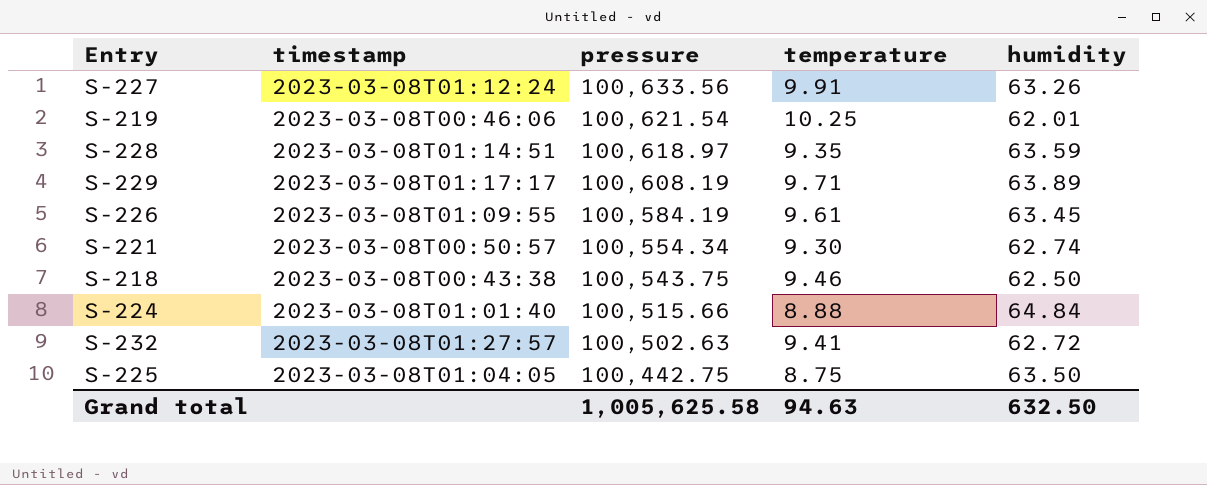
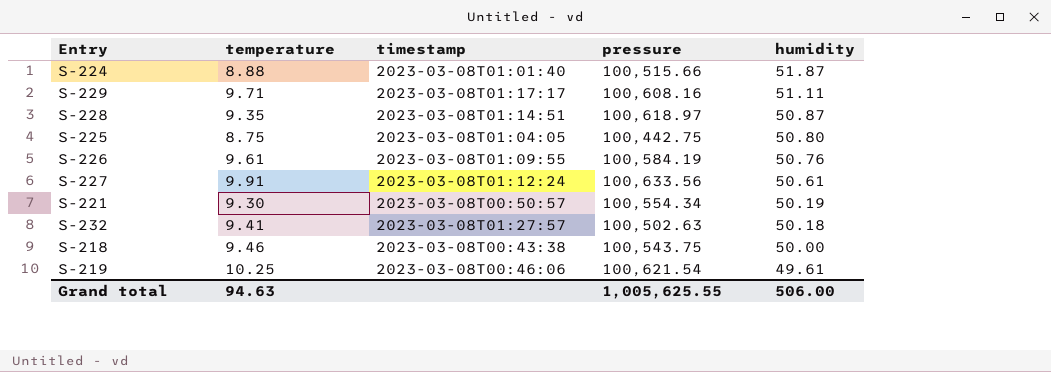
row order: pressure descending -> humidity descending
column temperature | position: 4 -> 2
S-224 | humidity: 64.84 -> 51.87
S-229 | pressure: 100,608.19 -> 100,608.16
S-229 | humidity: 63.89 -> 51.11
S-228 | humidity: 63.59 -> 50.87
S-225 | humidity: 63.50 -> 50.80
S-226 | humidity: 63.45 -> 50.76
S-227 | humidity: 63.26 -> 50.61
S-221 | humidity: 62.74 -> 50.19
S-232 | humidity: 62.72 -> 50.18
S-218 | humidity: 62.50 -> 50.00
S-219 | humidity: 62.01 -> 49.61
Grand total | pressure: 1,005,625.58 -> 1,005,625.55
Grand total | humidity: 632.50 -> 506.00

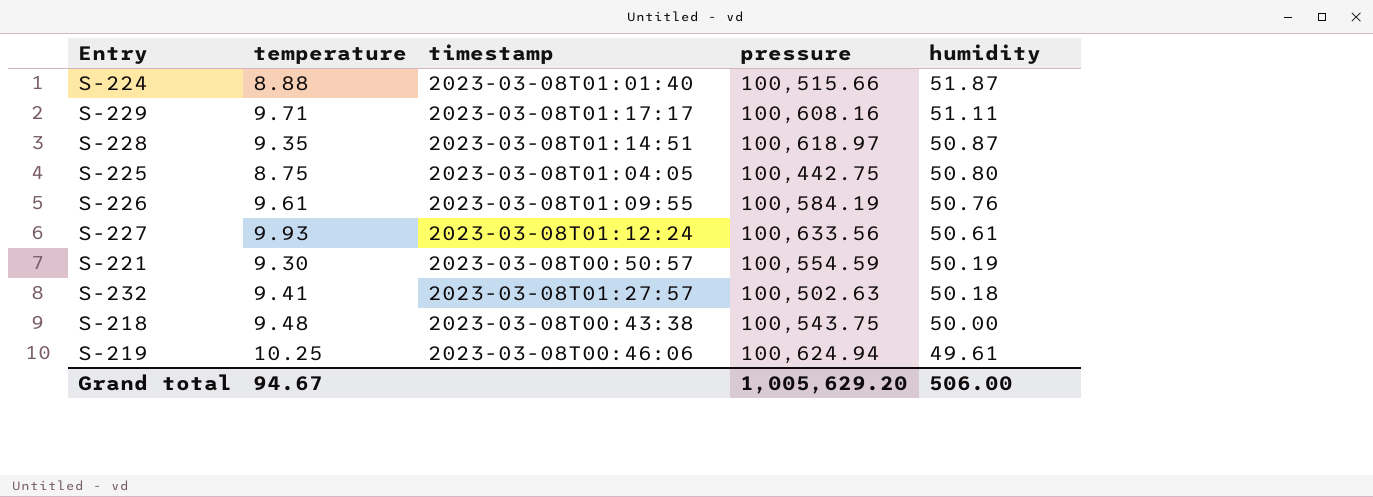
S-227 | temperature: 9.91 -> 9.93
S-221 | pressure: 100,554.34 -> 100,554.59
S-218 | temperature: 9.46 -> 9.48
S-219 | pressure: 100,621.54 -> 100,624.94
Grand total | temperature: 94.63 -> 94.67
Grand total | pressure: 1,005,625.55 -> 1,005,629.20

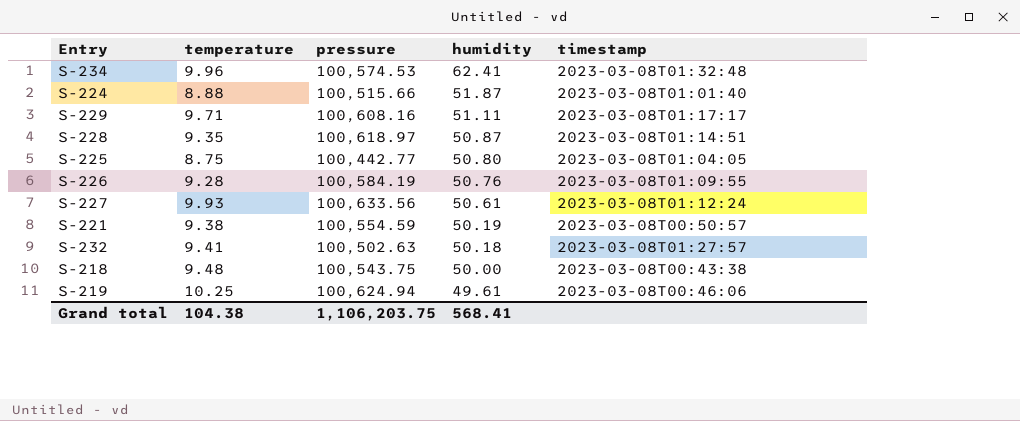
column timestamp | position: 3 -> 5
row S-234: none -> 9.96 | 100,574.53 | 62.41 | 2023-03-08T01:32:48
S-225 | pressure: 100,442.75 -> 100,442.77
S-226 | temperature: 9.61 -> 9.28
S-221 | temperature: 9.30 -> 9.38
Grand total | temperature: 94.67 -> 104.38
Grand total | pressure: 1,005,629.20 -> 1,106,203.75
Grand total | humidity: 506.00 -> 568.41

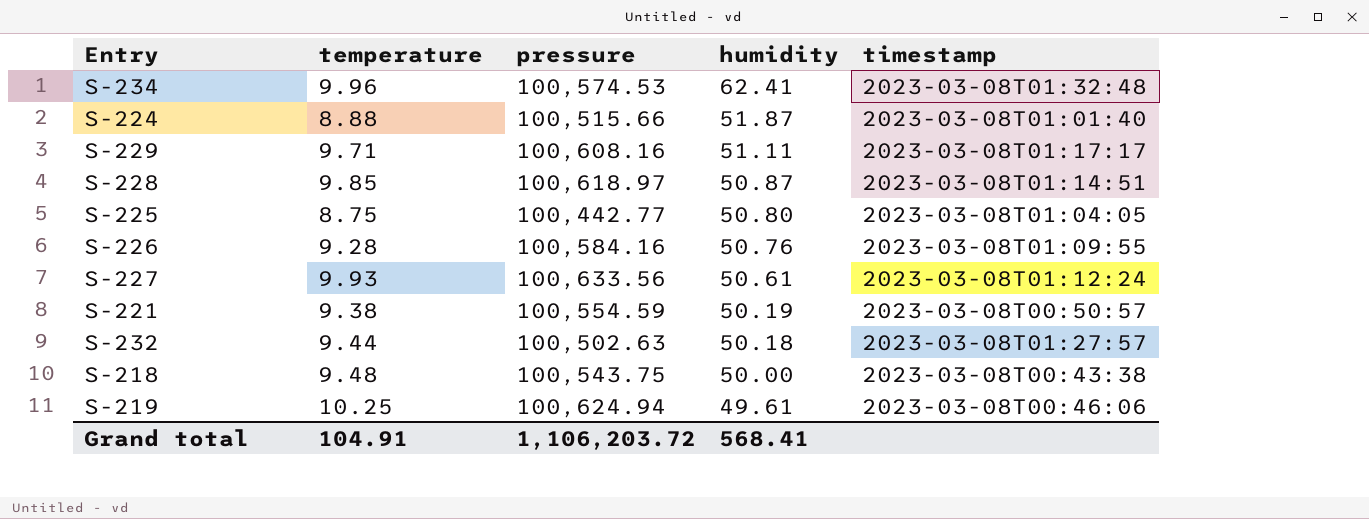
S-228 | temperature: 9.35 -> 9.85
S-226 | pressure: 100,584.19 -> 100,584.16
S-232 | temperature: 9.41 -> 9.44
Grand total | temperature: 104.38 -> 104.91
Grand total | pressure: 1,106,203.75 -> 1,106,203.72

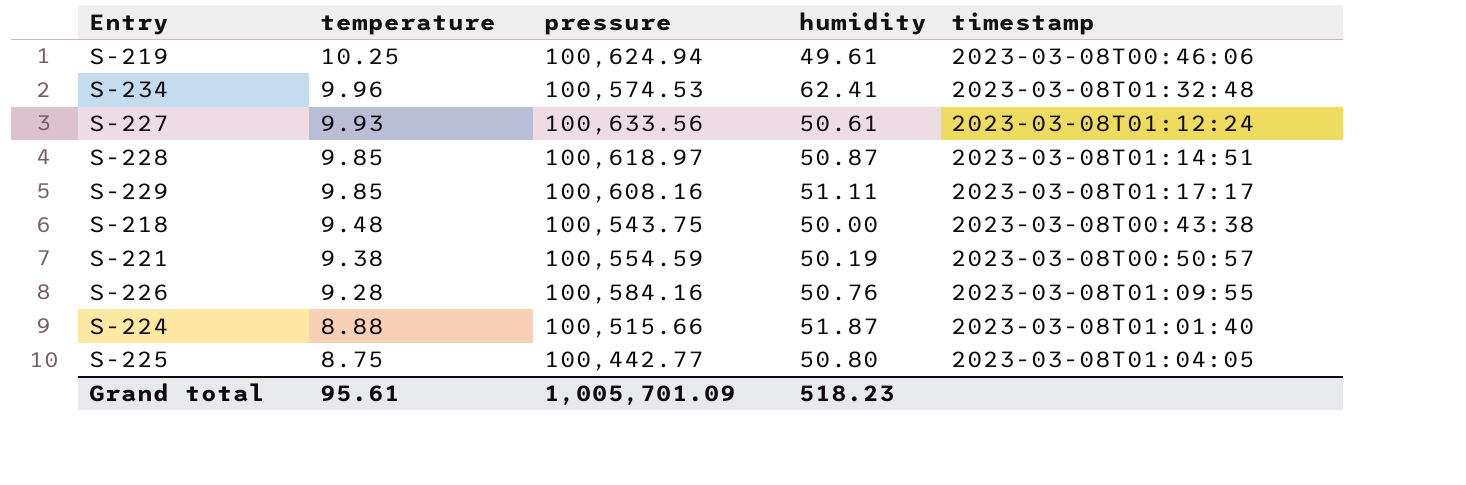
row order: humidity descending -> temperature descending
row S-232: 9.44 | 100,502.63 | 50.18 | 2023-03-08T01:27:57 -> none
S-229 | temperature: 9.71 -> 9.85
Grand total | temperature: 104.91 -> 95.61
Grand total | pressure: 1,106,203.72 -> 1,005,701.09
Grand total | humidity: 568.41 -> 518.23

